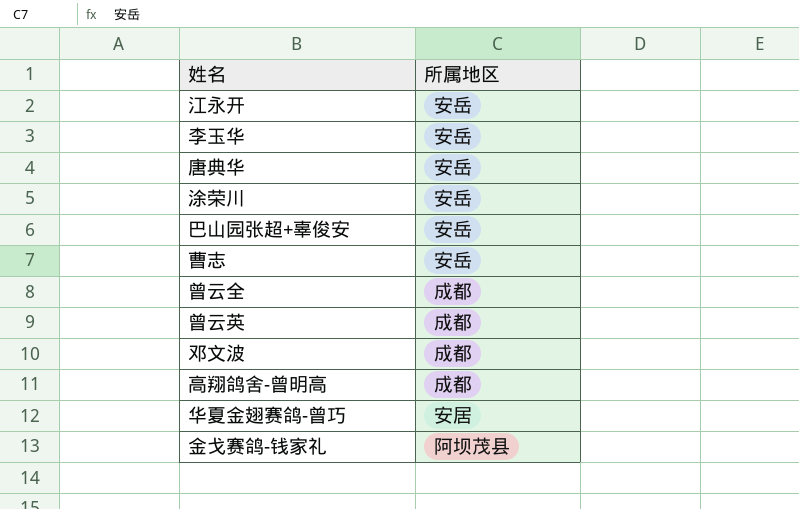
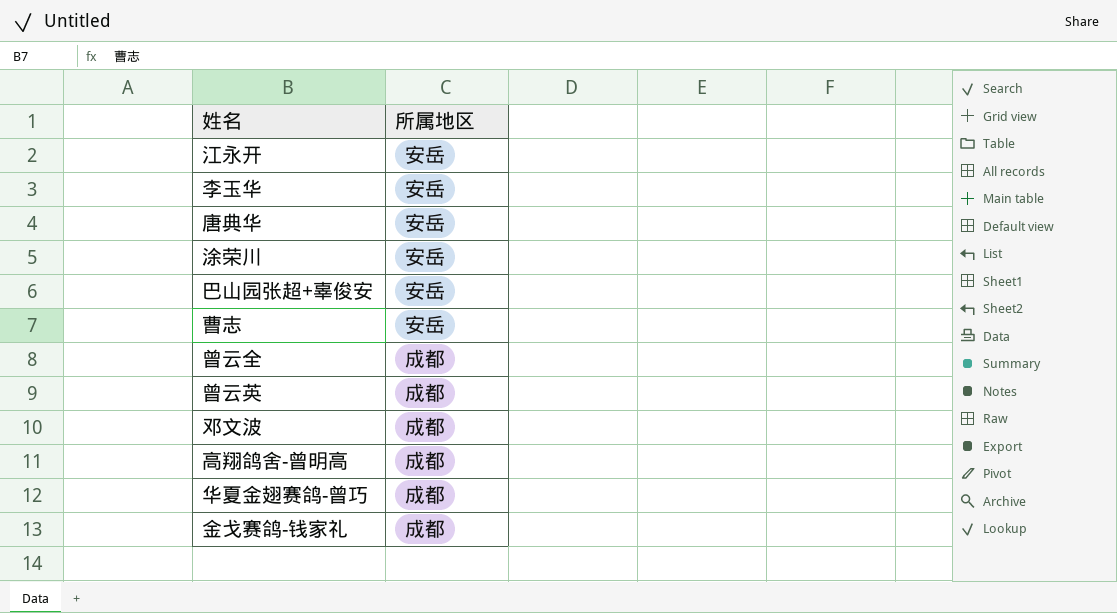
华夏金翅赛鸽-曾巧 | 所属地区: 安居 -> 成都
金戈赛鸽-钱家礼 | 所属地区: 阿坝茂县 -> 成都

